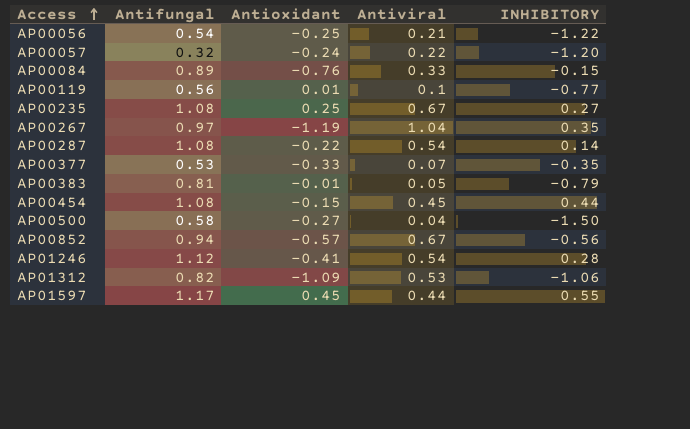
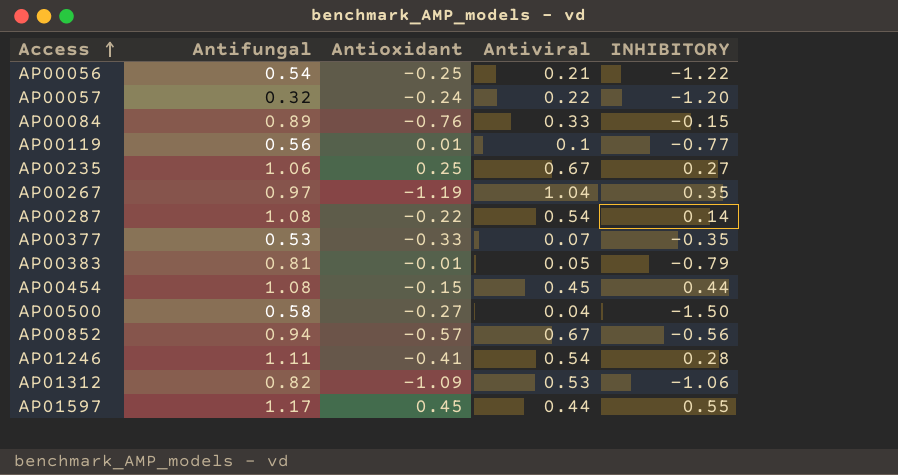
AP00235 | Antifungal: 1.08 -> 1.06
AP01246 | Antifungal: 1.12 -> 1.11

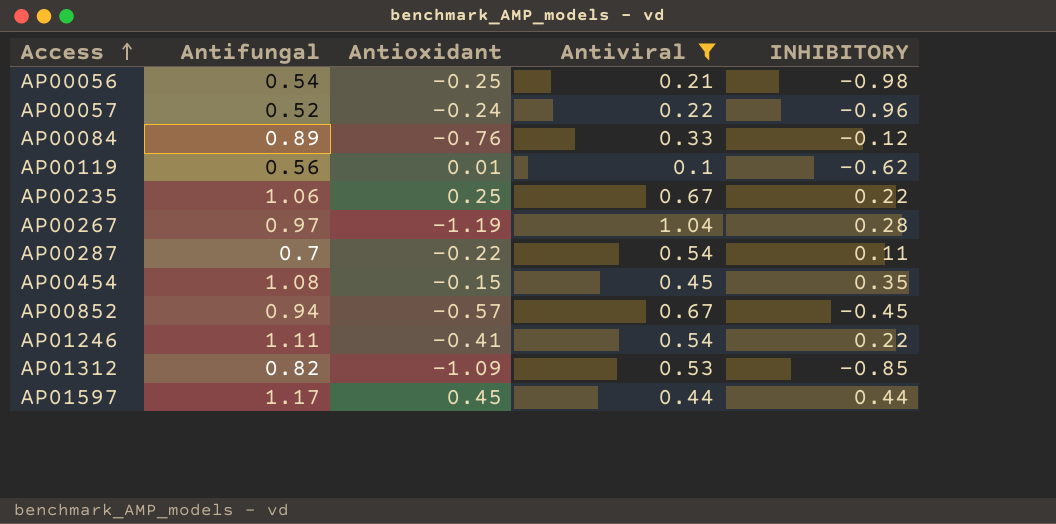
filter: none -> Antiviral >= 0.1
AP00056 | INHIBITORY: -1.22 -> -0.98
AP00057 | Antifungal: 0.32 -> 0.52
AP00057 | INHIBITORY: -1.20 -> -0.96
AP00084 | INHIBITORY: -0.15 -> -0.12
AP00119 | INHIBITORY: -0.77 -> -0.62
AP00235 | INHIBITORY: 0.27 -> 0.22
AP00267 | INHIBITORY: 0.35 -> 0.28
AP00287 | Antifungal: 1.08 -> 0.7
AP00287 | INHIBITORY: 0.14 -> 0.11
AP00454 | INHIBITORY: 0.44 -> 0.35
AP00852 | INHIBITORY: -0.56 -> -0.45
AP01246 | INHIBITORY: 0.28 -> 0.22
AP01312 | INHIBITORY: -1.06 -> -0.85
AP01597 | INHIBITORY: 0.55 -> 0.44

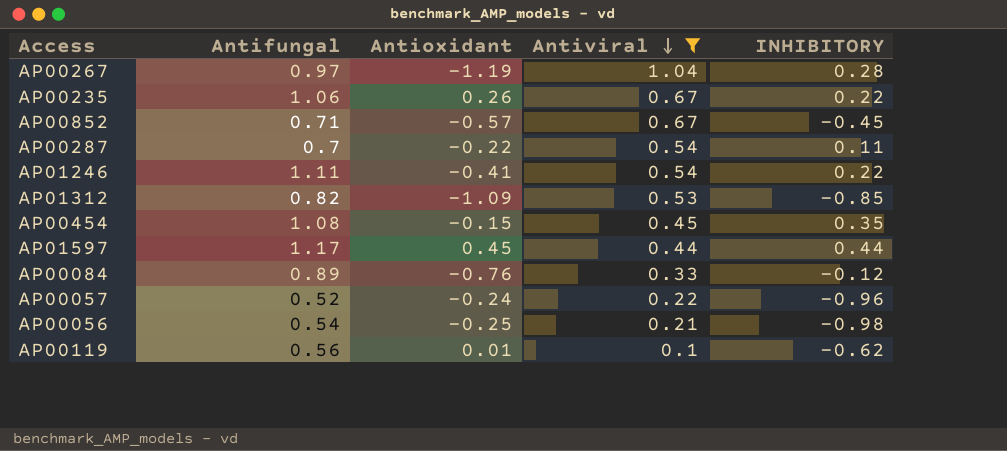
row order: Access ascending -> Antiviral descending
AP00235 | Antioxidant: 0.25 -> 0.26
AP00852 | Antifungal: 0.94 -> 0.71

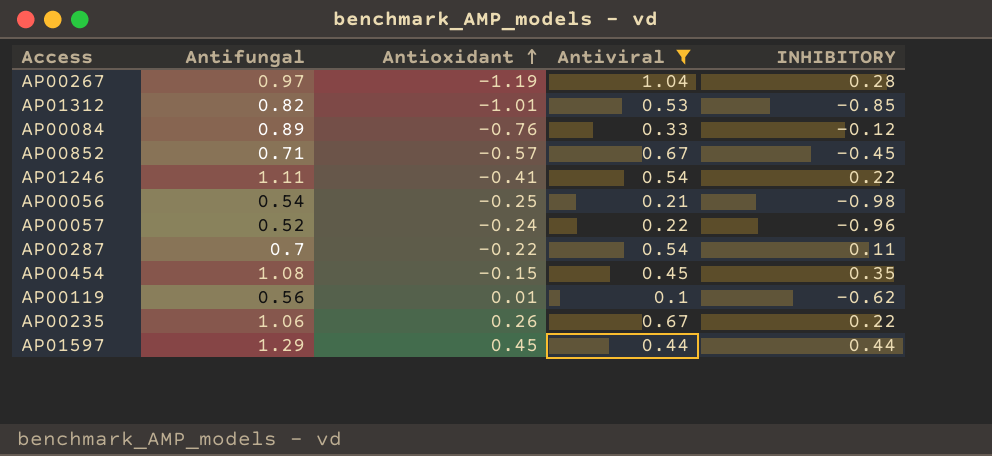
row order: Antiviral descending -> Antioxidant ascending
AP01312 | Antioxidant: -1.09 -> -1.01
AP01597 | Antifungal: 1.17 -> 1.29

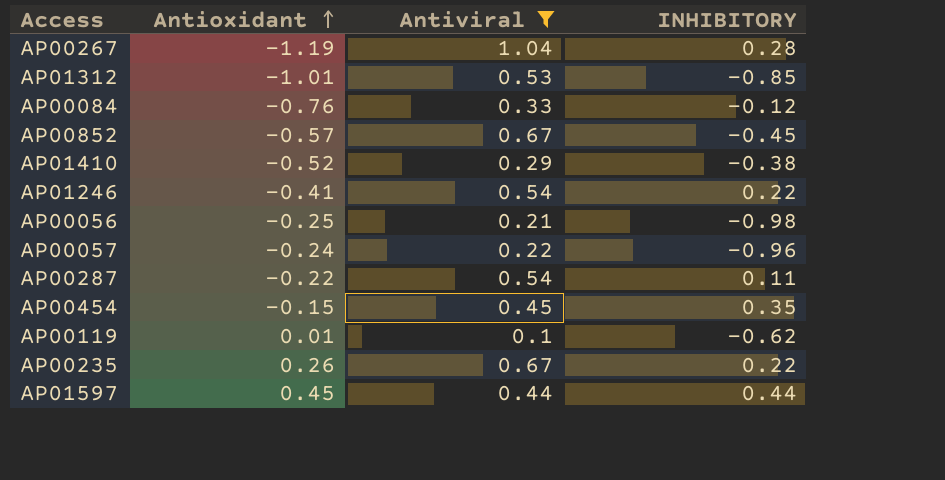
column Antifungal | position: 2 -> none
row AP01410: none -> -0.52 | 0.29 | -0.38

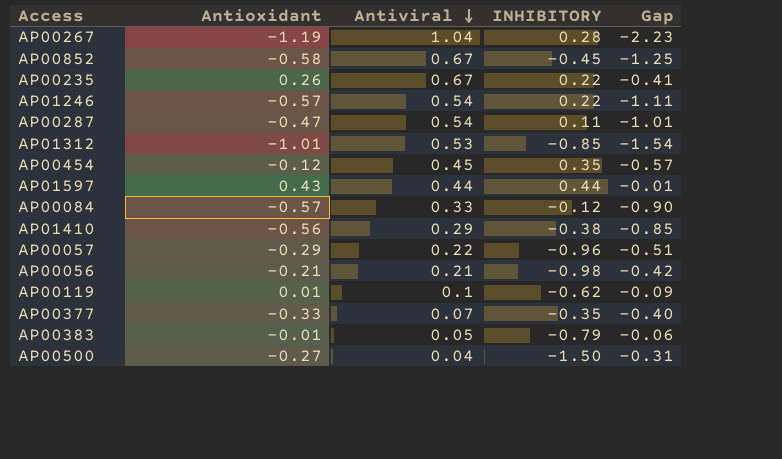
filter: Antiviral >= 0.1 -> none
row order: Antioxidant ascending -> Antiviral descending
column Gap | formula: none -> [Antioxidant] - [Antiviral]
AP00852 | Antioxidant: -0.57 -> -0.58
AP01246 | Antioxidant: -0.41 -> -0.57
AP00287 | Antioxidant: -0.22 -> -0.47
AP00454 | Antioxidant: -0.15 -> -0.12
AP01597 | Antioxidant: 0.45 -> 0.43
AP00084 | Antioxidant: -0.76 -> -0.57
AP01410 | Antioxidant: -0.52 -> -0.56
AP00057 | Antioxidant: -0.24 -> -0.29
AP00056 | Antioxidant: -0.25 -> -0.21

